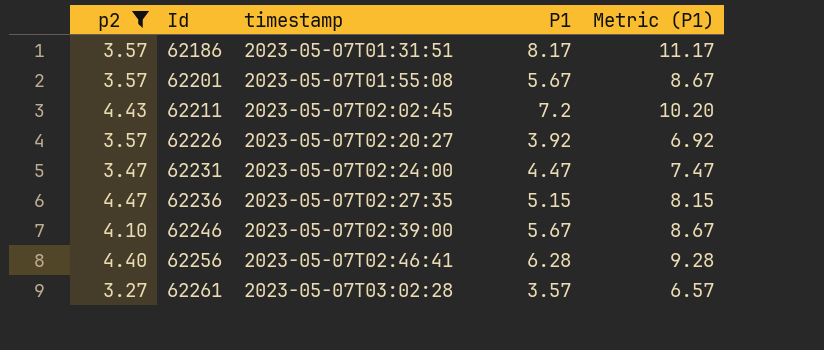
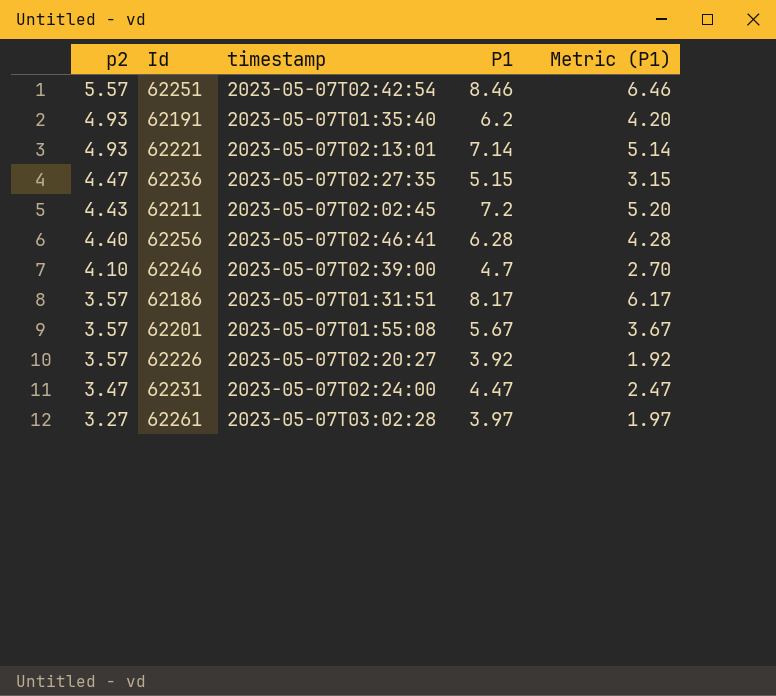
filter: p2 <= 4.47 -> none
row order: Id ascending -> p2 descending
column Metric (P1) | formula: [P1] + 3 -> [P1] - 2
62246 | P1: 5.67 -> 4.7
62261 | P1: 3.57 -> 3.97

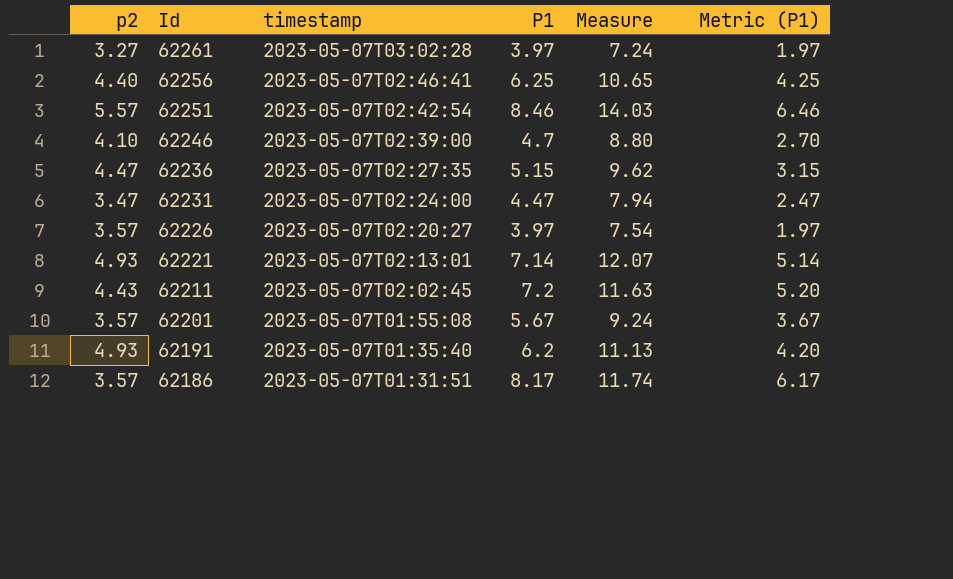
row order: p2 descending -> Id descending
column Measure | formula: none -> [p2] + [P1]
62256 | P1: 6.28 -> 6.25
62256 | Metric (P1): 4.28 -> 4.25
62226 | P1: 3.92 -> 3.97
62226 | Metric (P1): 1.92 -> 1.97

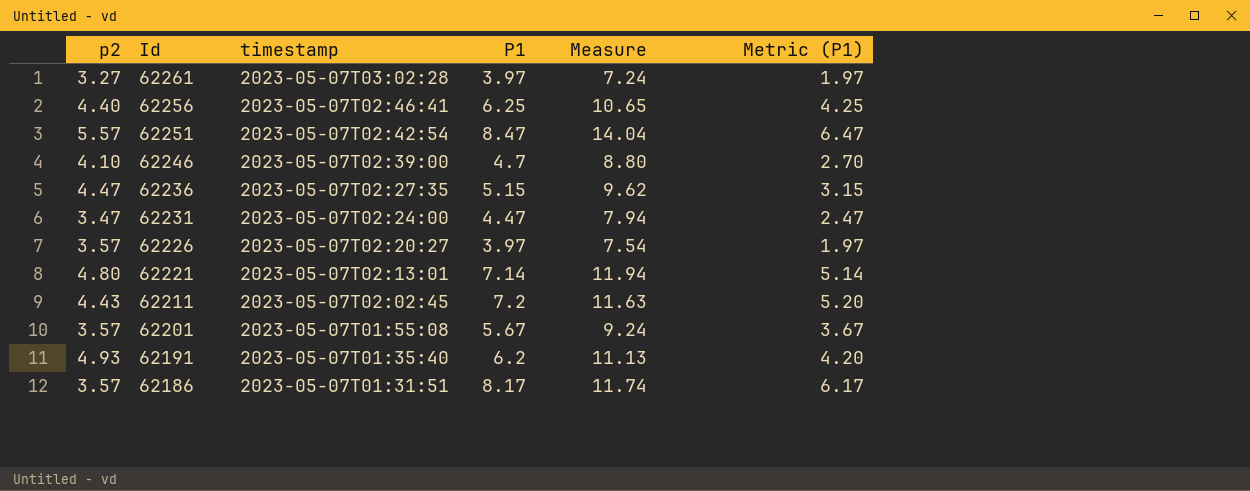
62251 | P1: 8.46 -> 8.47
62251 | Measure: 14.03 -> 14.04
62251 | Metric (P1): 6.46 -> 6.47
62221 | p2: 4.93 -> 4.80
62221 | Measure: 12.07 -> 11.94

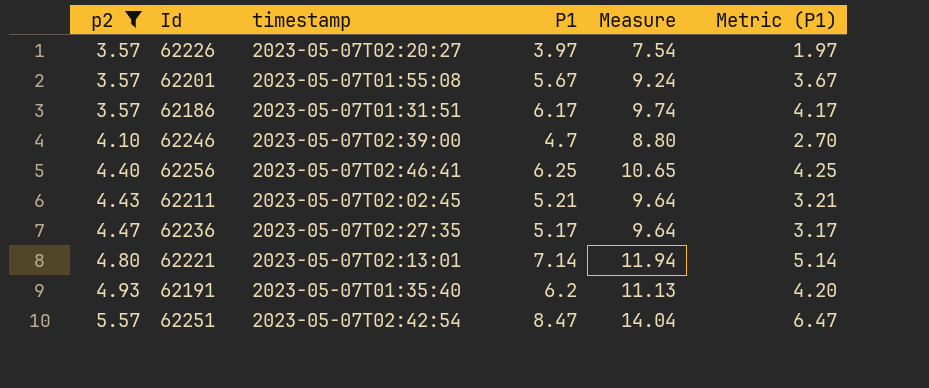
filter: none -> p2 >= 3.57
row order: Id descending -> p2 ascending
62186 | P1: 8.17 -> 6.17
62186 | Measure: 11.74 -> 9.74
62186 | Metric (P1): 6.17 -> 4.17
62211 | P1: 7.2 -> 5.21
62211 | Measure: 11.63 -> 9.64
62211 | Metric (P1): 5.20 -> 3.21
62236 | P1: 5.15 -> 5.17
62236 | Measure: 9.62 -> 9.64
62236 | Metric (P1): 3.15 -> 3.17

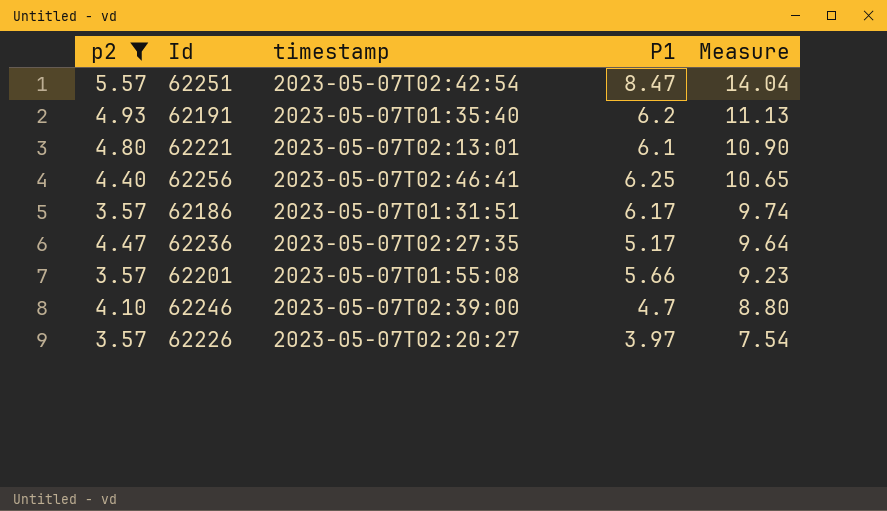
row order: p2 ascending -> Measure descending
column Metric (P1) | formula: [P1] - 2 -> none
row 62211: 4.43 | 2023-05-07T02:02:45 | 5.21 | 9.64 | 3.21 -> none
62221 | P1: 7.14 -> 6.1
62221 | Measure: 11.94 -> 10.90
62201 | P1: 5.67 -> 5.66
62201 | Measure: 9.24 -> 9.23

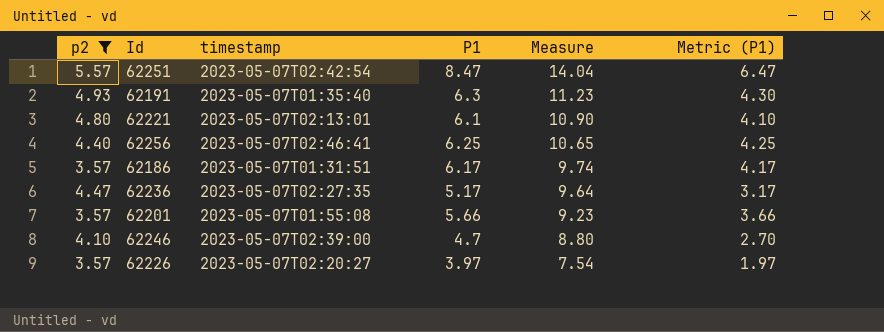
column Metric (P1) | formula: none -> [P1] - 2
62191 | P1: 6.2 -> 6.3
62191 | Measure: 11.13 -> 11.23

